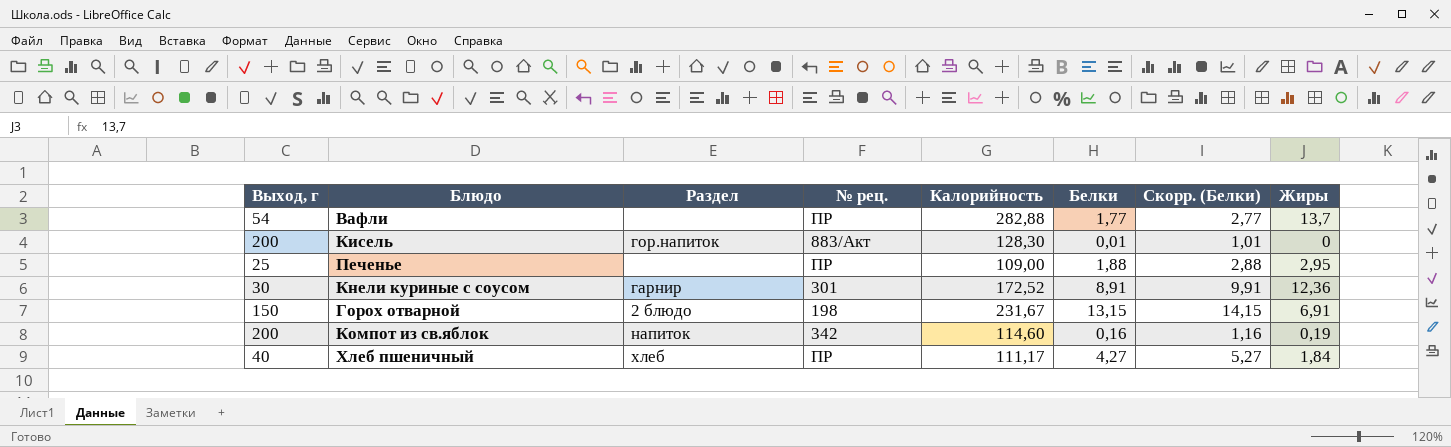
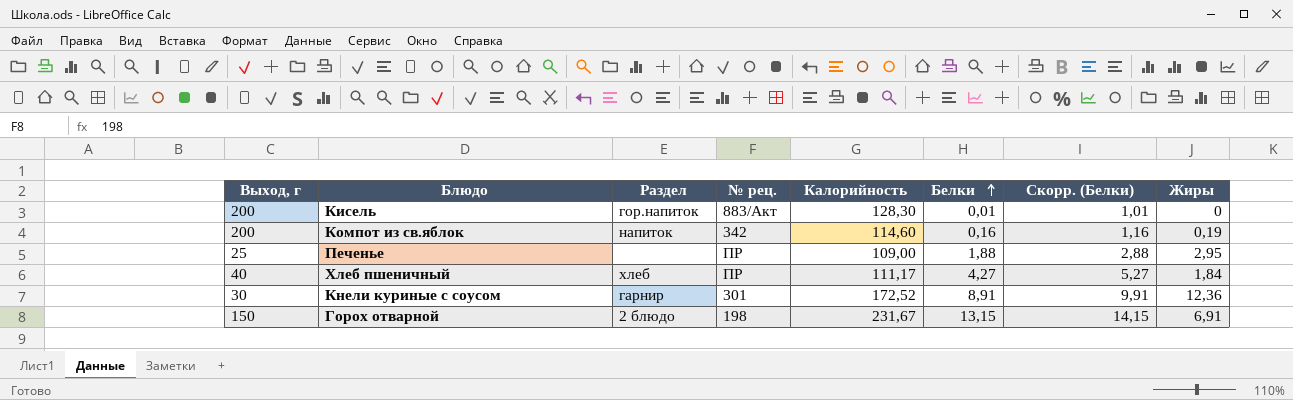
row order: none -> Белки ascending
row Вафли: 54 | none | ПР | 282,88 | 1,77 | 2,77 | 13,7 -> none

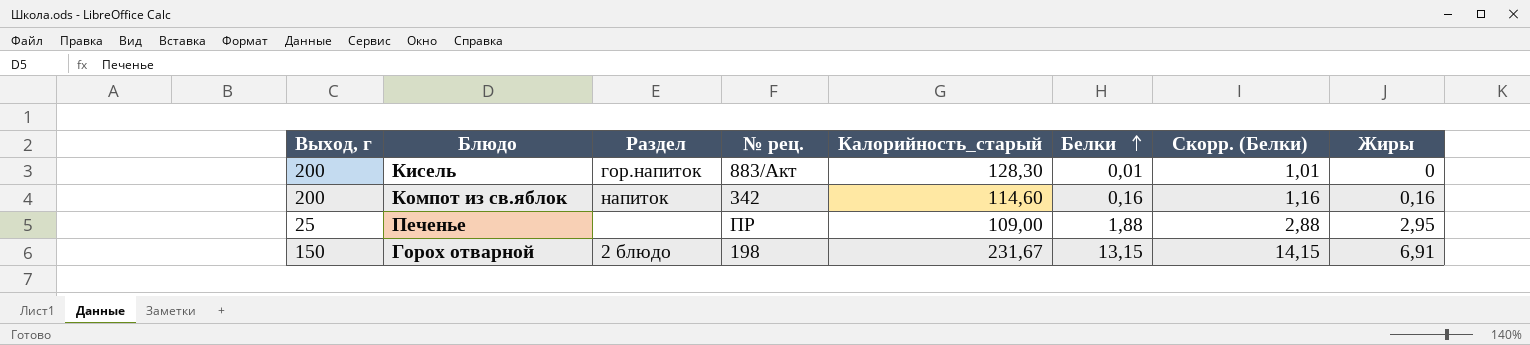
column name: Калорийность -> Калорийность_старый
row Хлеб пшеничный: 40 | хлеб | ПР | 111,17 | 4,27 | 5,27 | 1,84 -> none
row Кнели куриные с соусом: 30 | гарнир | 301 | 172,52 | 8,91 | 9,91 | 12,36 -> none
Компот из св.яблок | Жиры: 0,19 -> 0,16

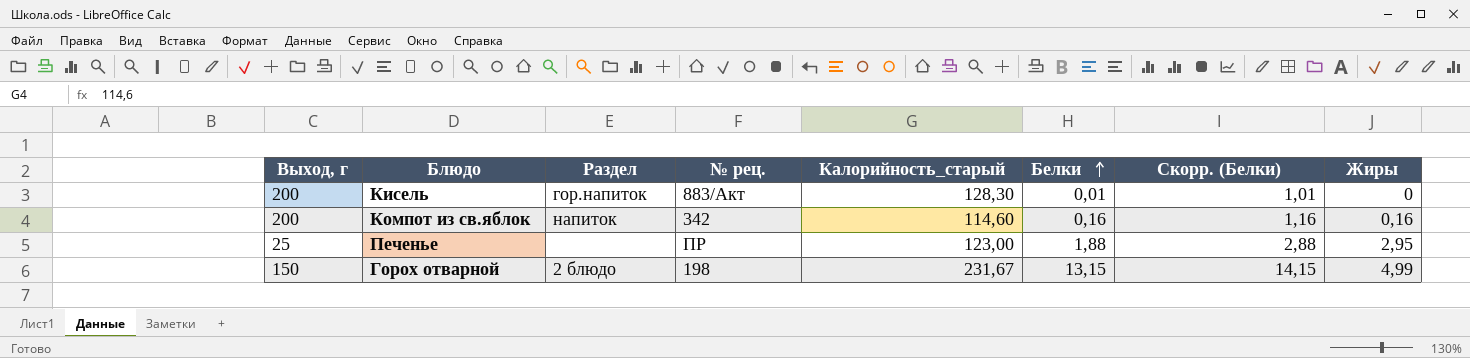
Печенье | Калорийность_старый: 109,00 -> 123,00
Горох отварной | Жиры: 6,91 -> 4,99

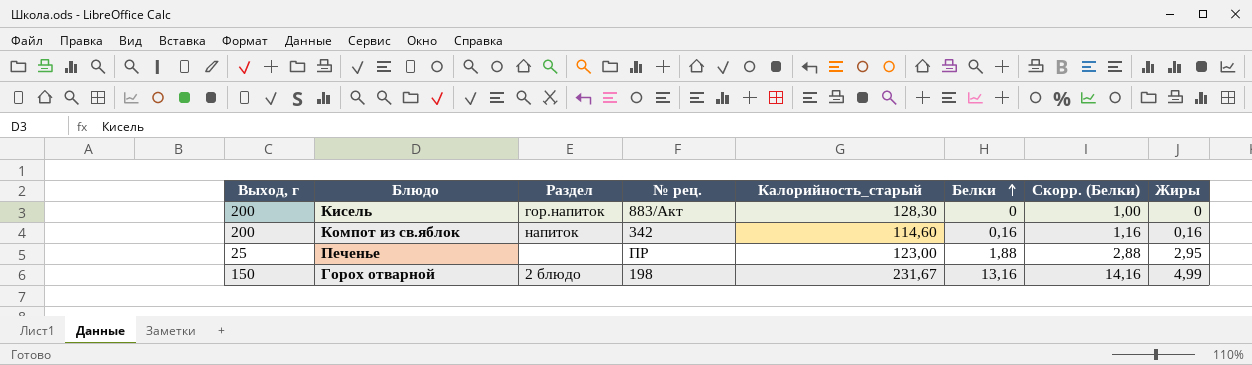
Кисель | Белки: 0,01 -> 0
Кисель | Скорр. (Белки): 1,01 -> 1,00
Горох отварной | Белки: 13,15 -> 13,16
Горох отварной | Скорр. (Белки): 14,15 -> 14,16

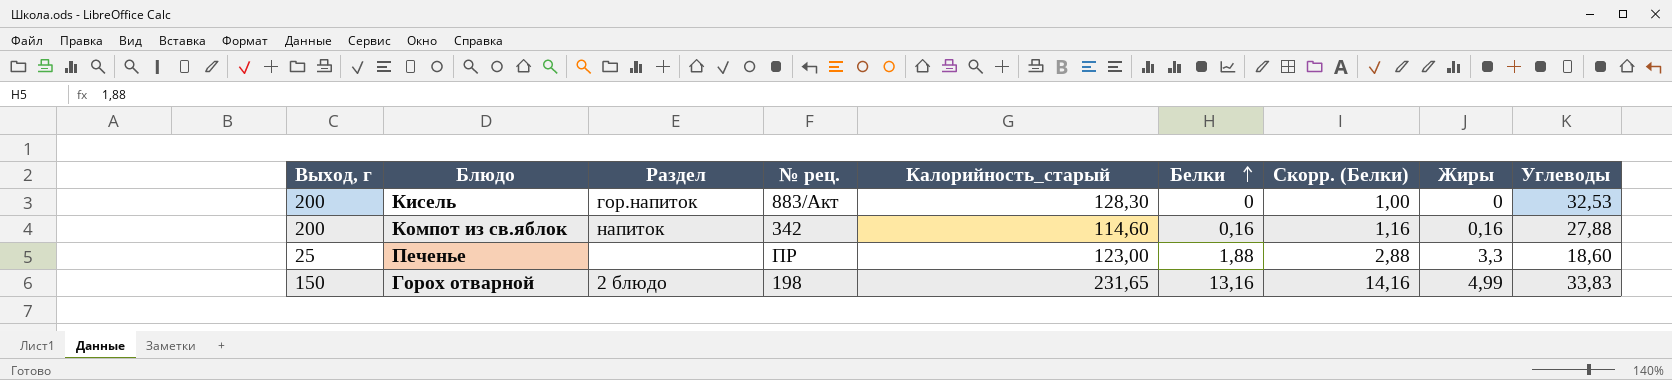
column Углеводы | position: none -> 9
Печенье | Жиры: 2,95 -> 3,3
Горох отварной | Калорийность_старый: 231,67 -> 231,65

